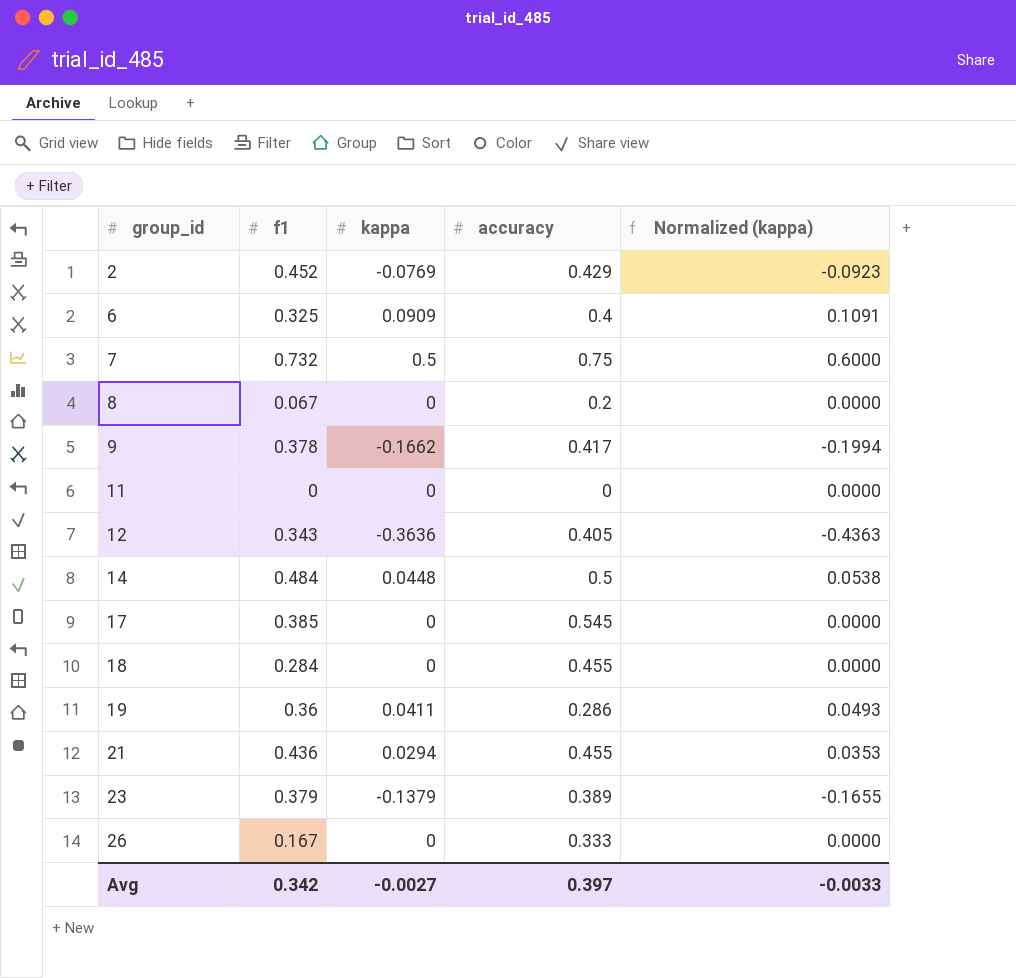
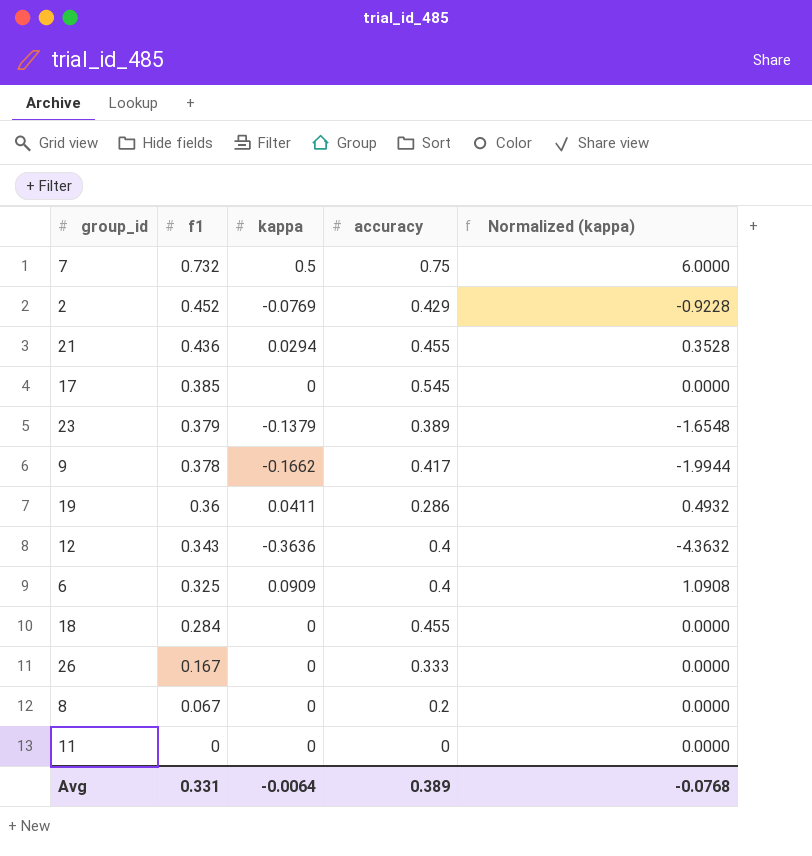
row order: group_id ascending -> f1 descending
column Normalized (kappa) | formula: [kappa] * 1.2 -> [kappa] * 12
row 14: 0.484 | 0.0448 | 0.5 | 0.0538 -> none
12 | accuracy: 0.405 -> 0.4
Avg | f1: 0.342 -> 0.331
Avg | kappa: -0.0027 -> -0.0064
Avg | accuracy: 0.397 -> 0.389
Avg | Normalized (kappa): -0.0033 -> -0.0768

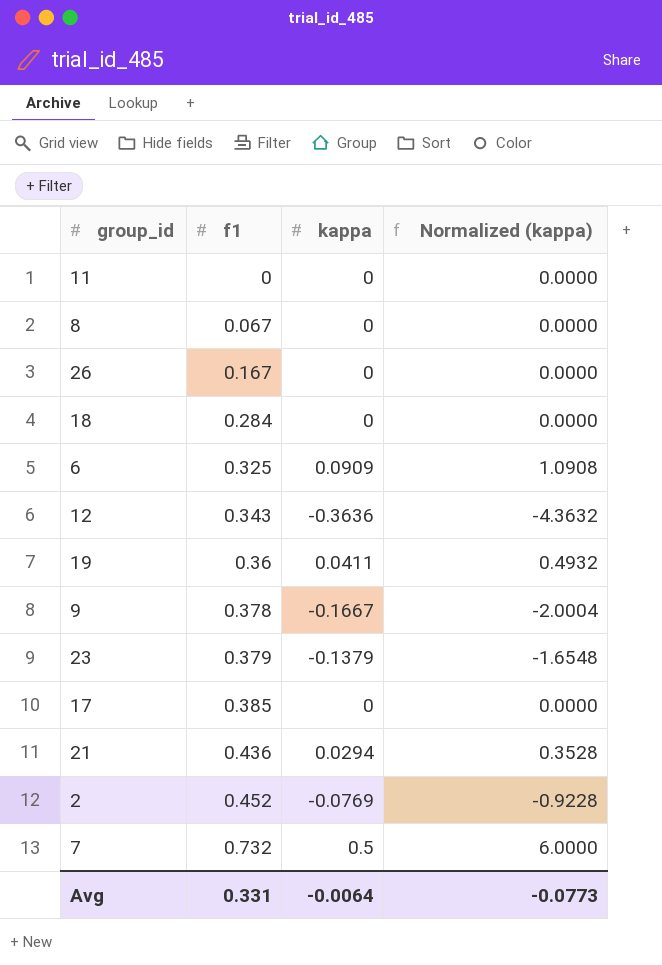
row order: f1 descending -> f1 ascending
column accuracy | position: 4 -> none
9 | kappa: -0.1662 -> -0.1667
9 | Normalized (kappa): -1.9944 -> -2.0004
Avg | Normalized (kappa): -0.0768 -> -0.0773

